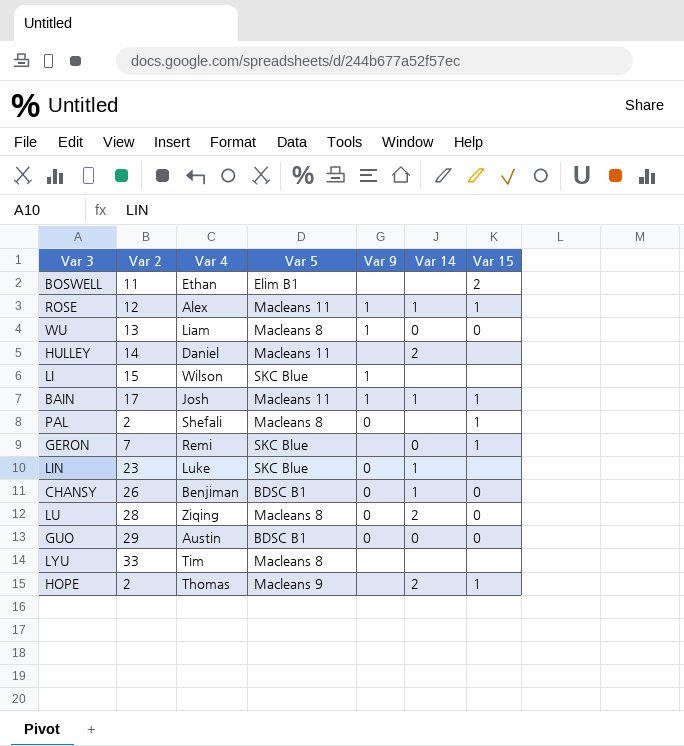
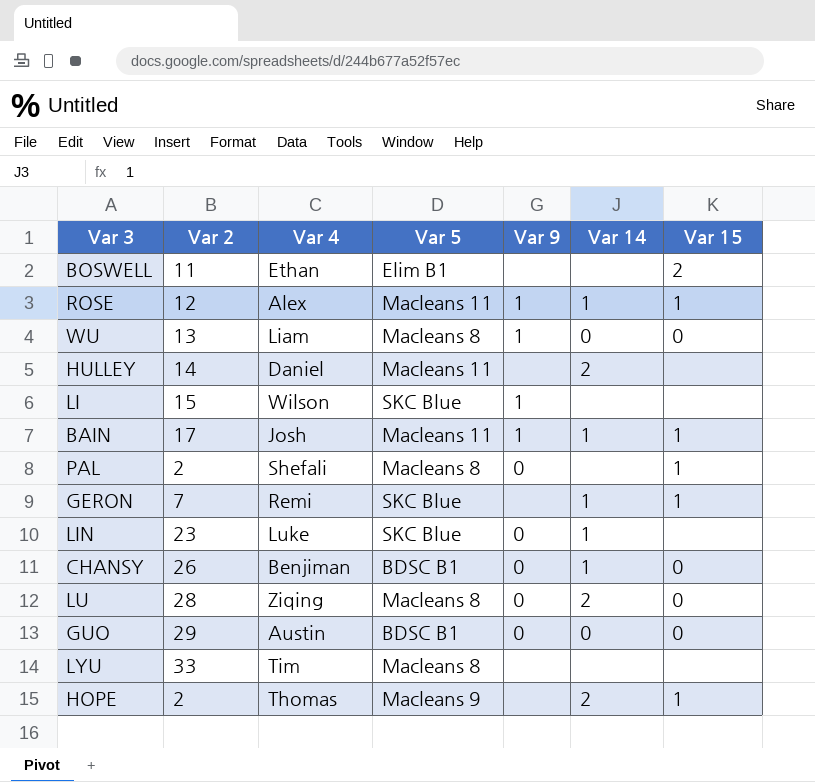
GERON | Var 14: 0 -> 1

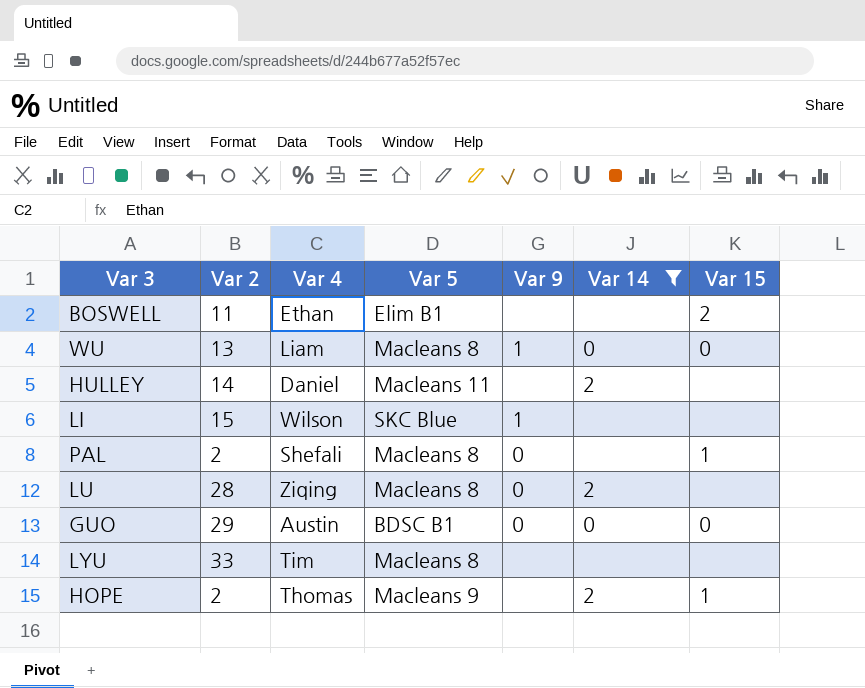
filter: none -> Var 14 != 1
LU | Var 15: 0 -> none

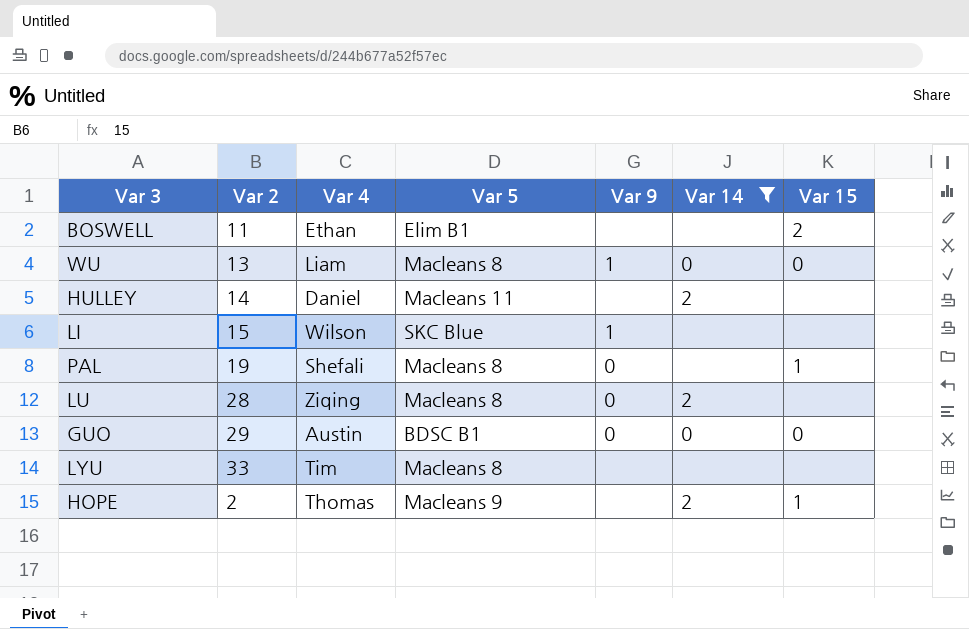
PAL | Var 2: 2 -> 19

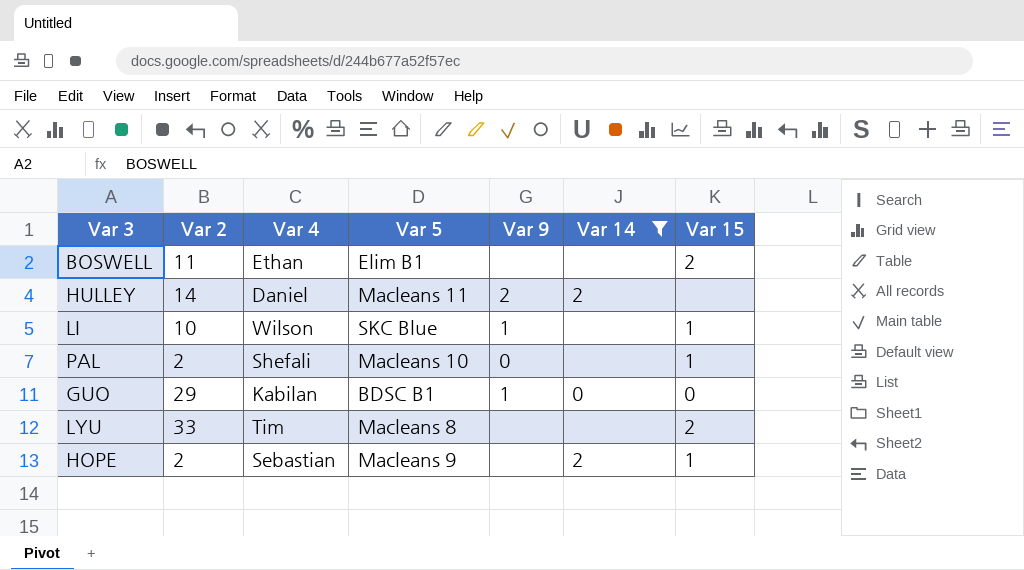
row WU: 13 | Liam | Macleans 8 | 1 | 0 | 0 -> none
row LU: 28 | Ziqing | Macleans 8 | 0 | 2 | none -> none
HULLEY | Var 9: none -> 2
LI | Var 2: 15 -> 10
LI | Var 15: none -> 1
PAL | Var 2: 19 -> 2
PAL | Var 5: Macleans 8 -> Macleans 10
GUO | Var 4: Austin -> Kabilan
GUO | Var 9: 0 -> 1
LYU | Var 15: none -> 2
HOPE | Var 4: Thomas -> Sebastian

